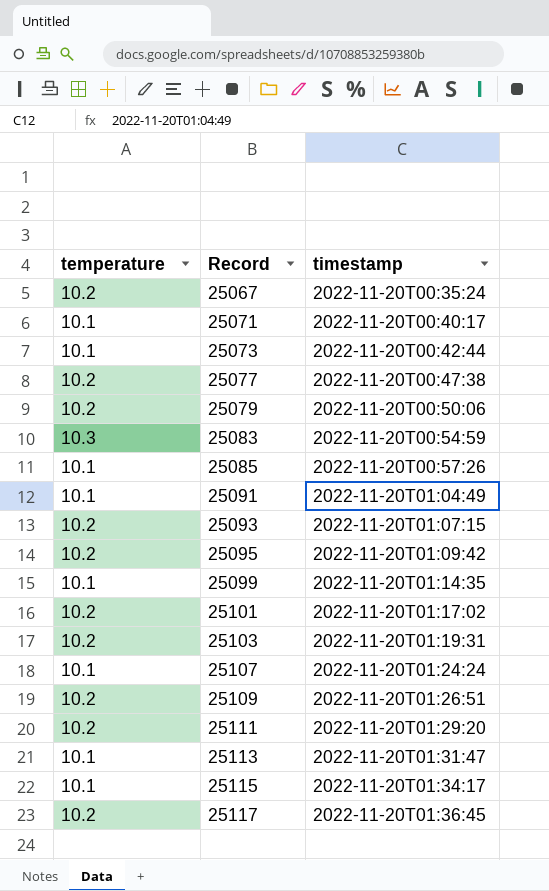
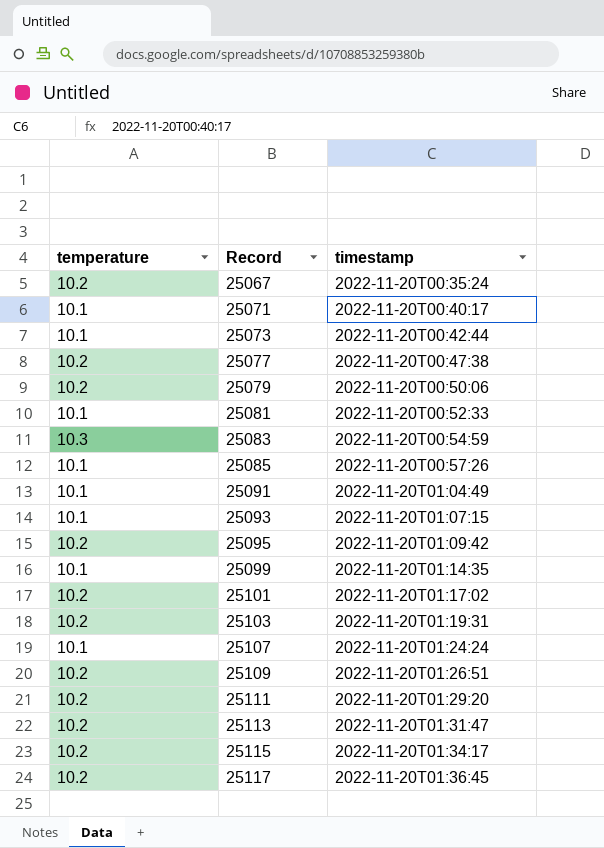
row 25081: none -> 10.1 | 2022-11-20T00:52:33
25093 | temperature: 10.2 -> 10.1
25113 | temperature: 10.1 -> 10.2
25115 | temperature: 10.1 -> 10.2

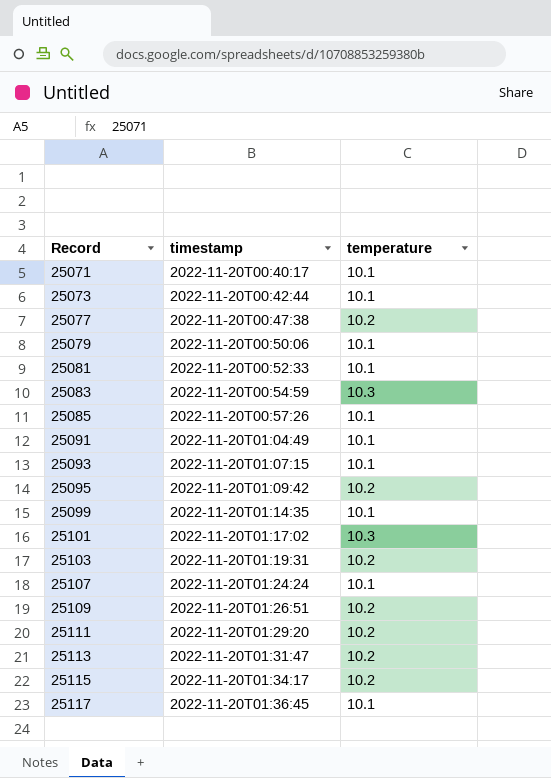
column temperature | position: 1 -> 3
row 25067: 10.2 | 2022-11-20T00:35:24 -> none
25079 | temperature: 10.2 -> 10.1
25101 | temperature: 10.2 -> 10.3
25117 | temperature: 10.2 -> 10.1

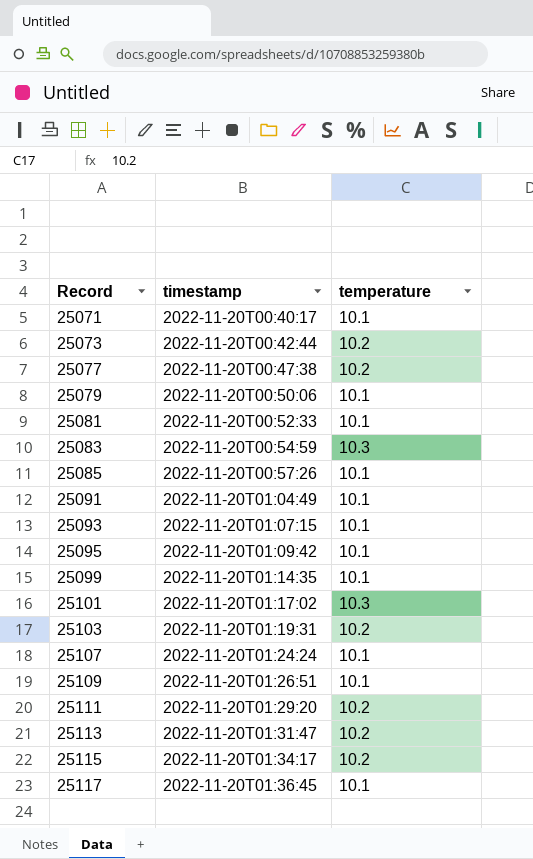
25073 | temperature: 10.1 -> 10.2
25095 | temperature: 10.2 -> 10.1
25109 | temperature: 10.2 -> 10.1

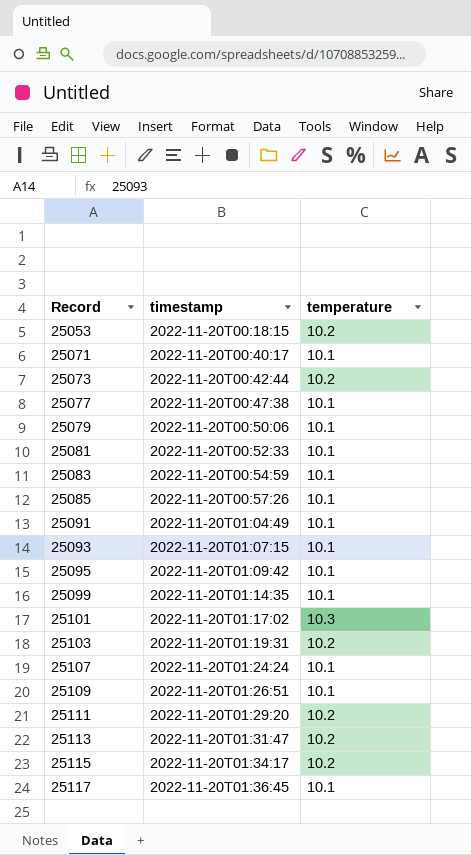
row 25053: none -> 2022-11-20T00:18:15 | 10.2
25077 | temperature: 10.2 -> 10.1
25083 | temperature: 10.3 -> 10.1

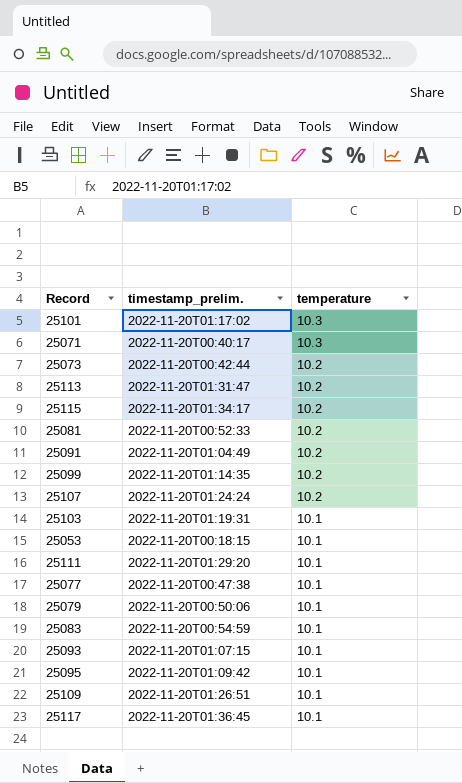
row order: Record ascending -> temperature descending
column name: timestamp -> timestamp_prelim.
row 25085: 2022-11-20T00:57:26 | 10.1 -> none
25071 | temperature: 10.1 -> 10.3
25081 | temperature: 10.1 -> 10.2
25091 | temperature: 10.1 -> 10.2
25099 | temperature: 10.1 -> 10.2
25107 | temperature: 10.1 -> 10.2
25103 | temperature: 10.2 -> 10.1
25053 | temperature: 10.2 -> 10.1
25111 | temperature: 10.2 -> 10.1

